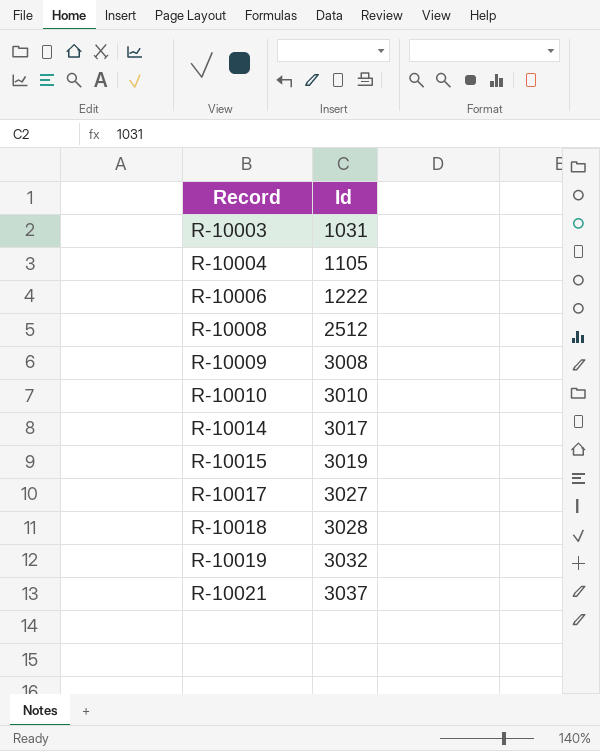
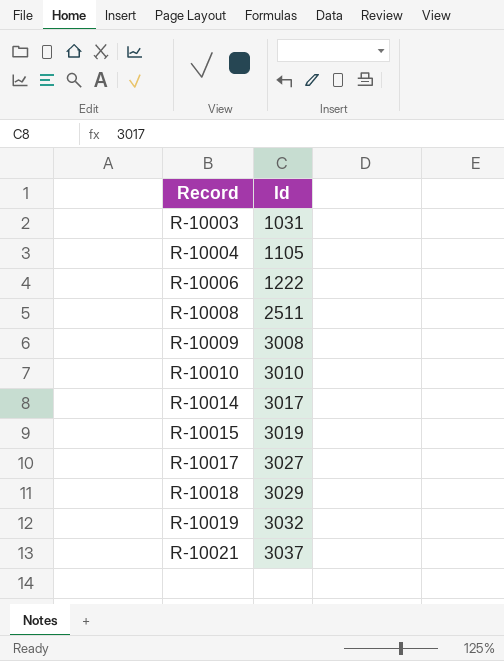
R-10008 | Id: 2512 -> 2511
R-10018 | Id: 3028 -> 3029

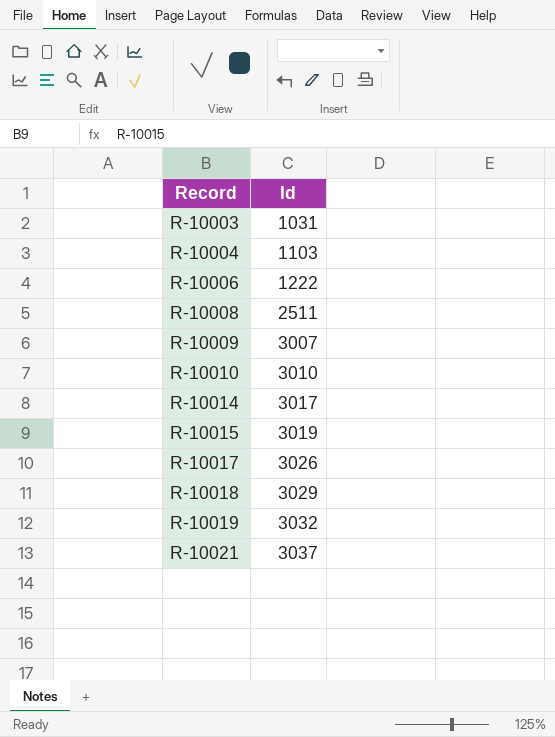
R-10004 | Id: 1105 -> 1103
R-10009 | Id: 3008 -> 3007
R-10017 | Id: 3027 -> 3026

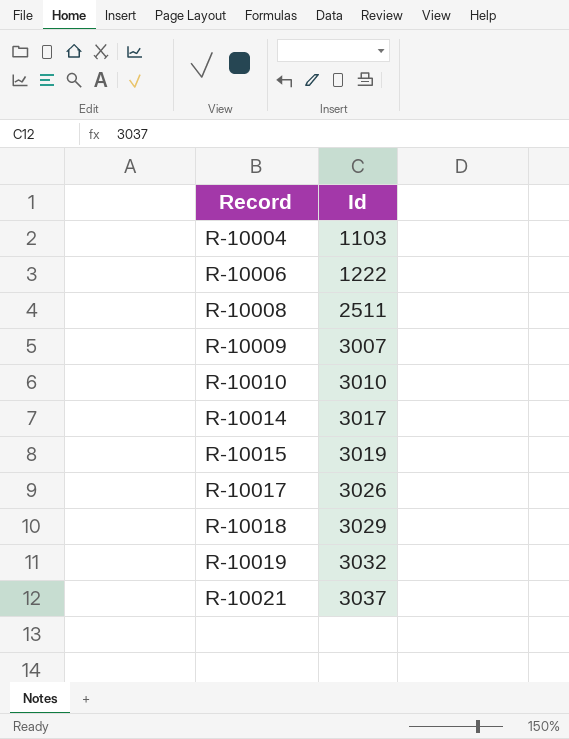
row R-10003: 1031 -> none

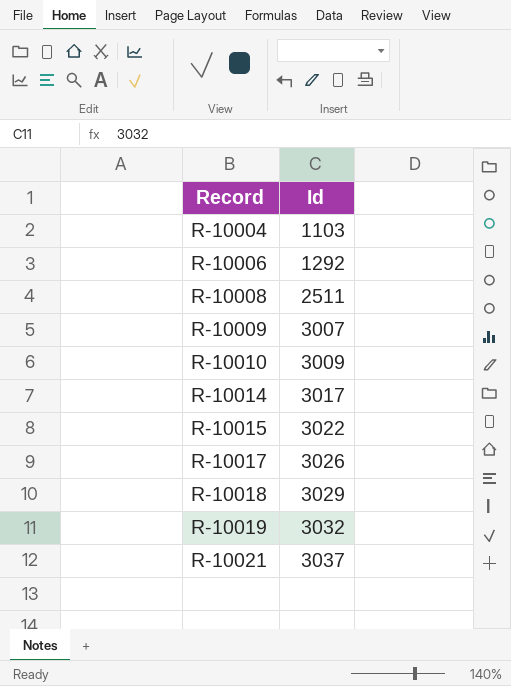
R-10006 | Id: 1222 -> 1292
R-10010 | Id: 3010 -> 3009
R-10015 | Id: 3019 -> 3022

